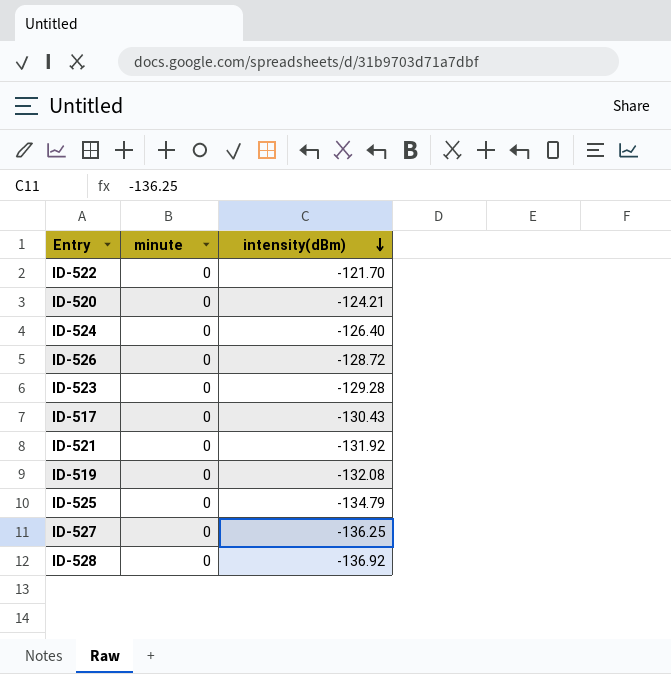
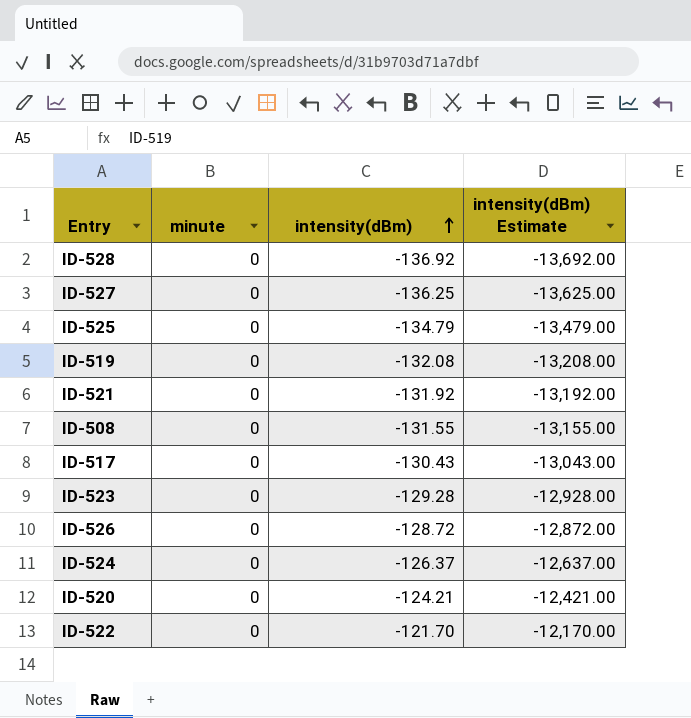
row order: intensity(dBm) descending -> intensity(dBm) ascending
column intensity(dBm) Estimate | formula: none -> [intensity(dBm)] * 100
row ID-508: none -> 0 | -131.55 | -13,155.00
ID-524 | intensity(dBm): -126.40 -> -126.37

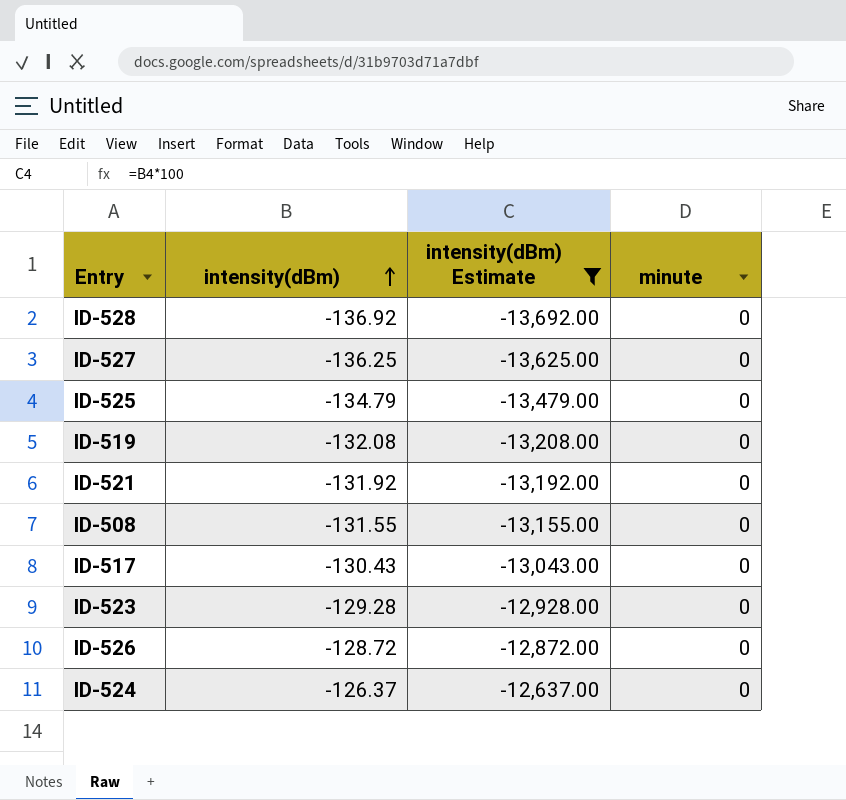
filter: none -> intensity(dBm) Estimate <= -12,637.00
column minute | position: 2 -> 4

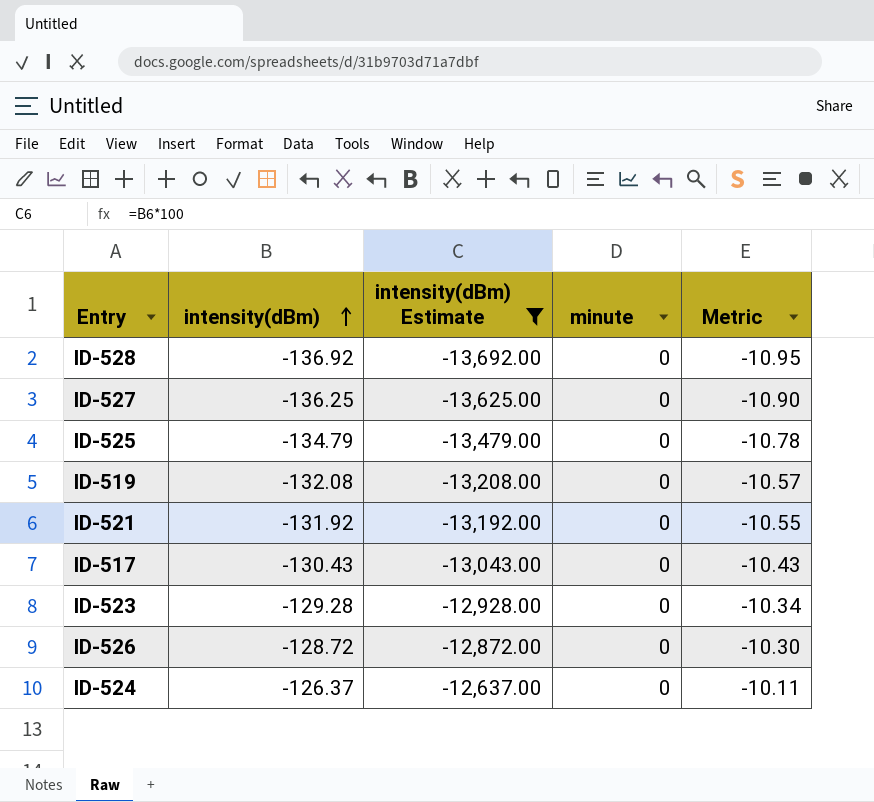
column Metric | formula: none -> [intensity(dBm)] * 0.08
row ID-508: -131.55 | -13,155.00 | 0 -> none

